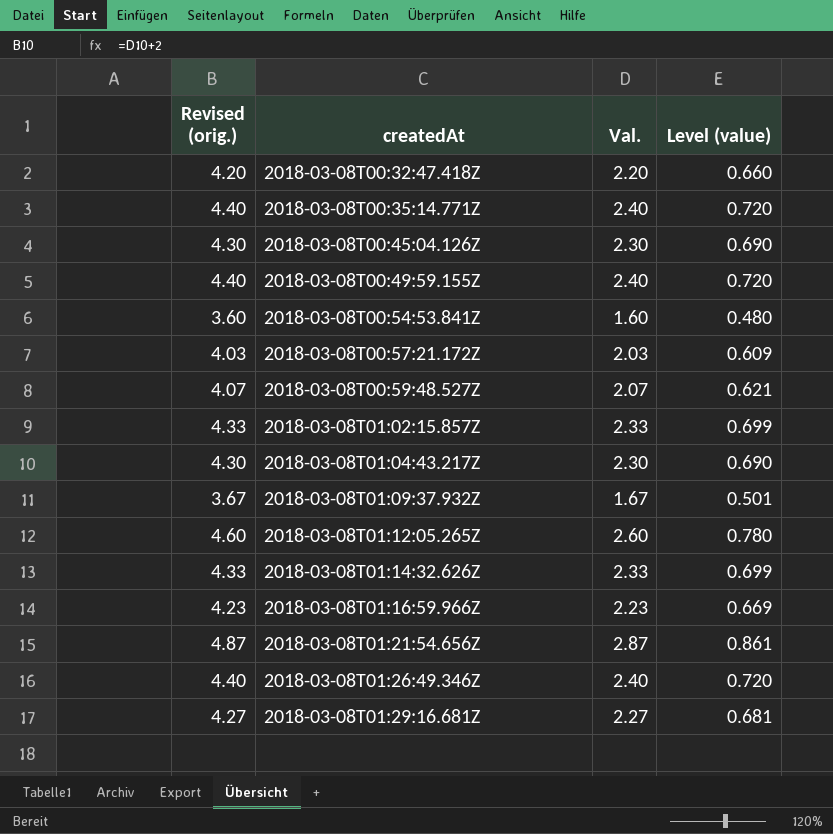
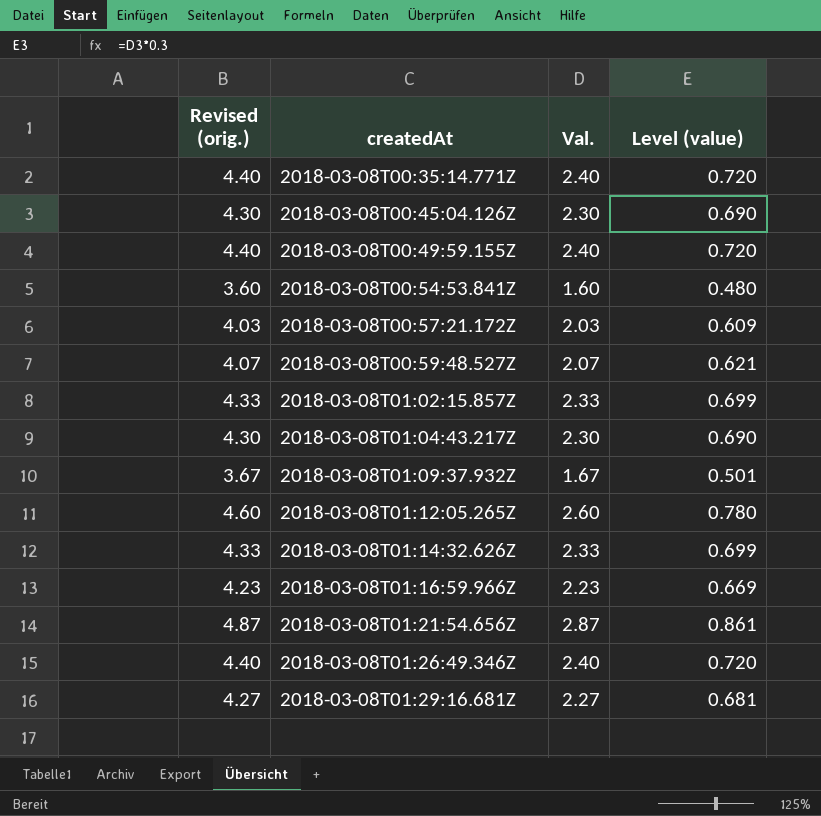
row 2018-03-08T00:32:47.418Z: 4.20 | 2.20 | 0.660 -> none

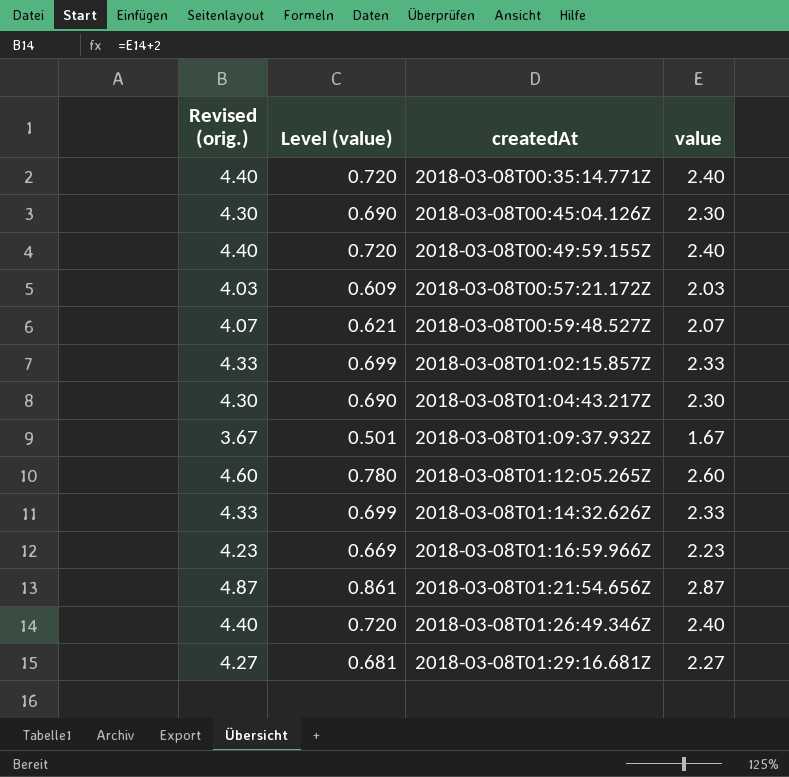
column Level (value) | position: 4 -> 2
column name: Val. -> value
row 2018-03-08T00:54:53.841Z: 3.60 | 1.60 | 0.480 -> none

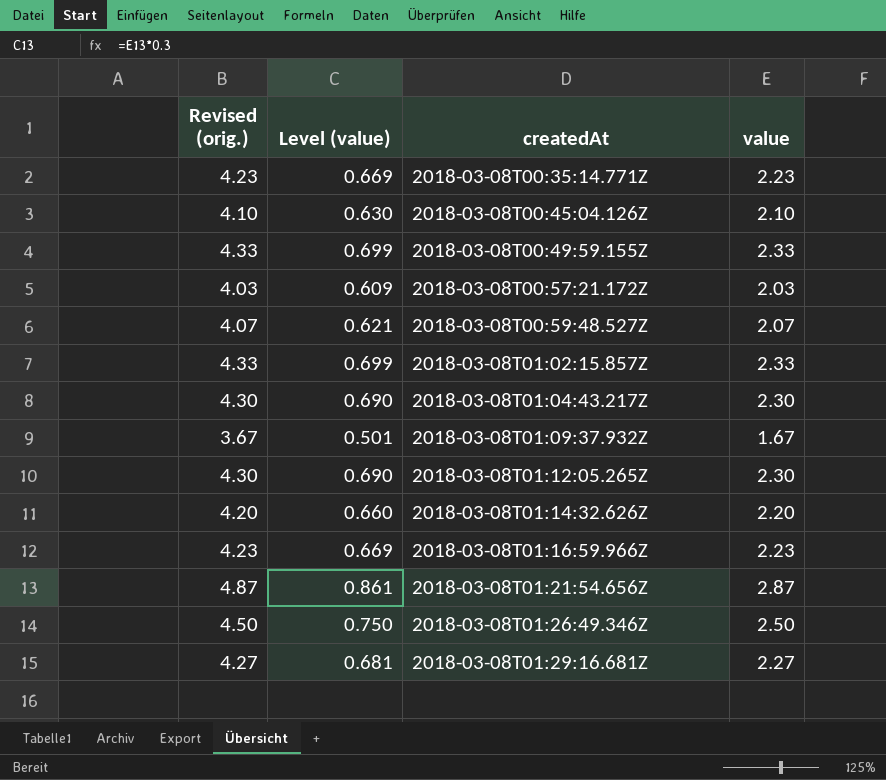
2018-03-08T00:35:14.771Z | Revised (orig.): 4.40 -> 4.23
2018-03-08T00:35:14.771Z | Level (value): 0.720 -> 0.669
2018-03-08T00:35:14.771Z | value: 2.40 -> 2.23
2018-03-08T00:45:04.126Z | Revised (orig.): 4.30 -> 4.10
2018-03-08T00:45:04.126Z | Level (value): 0.690 -> 0.630
2018-03-08T00:45:04.126Z | value: 2.30 -> 2.10
2018-03-08T00:49:59.155Z | Revised (orig.): 4.40 -> 4.33
2018-03-08T00:49:59.155Z | Level (value): 0.720 -> 0.699
2018-03-08T00:49:59.155Z | value: 2.40 -> 2.33
2018-03-08T01:12:05.265Z | Revised (orig.): 4.60 -> 4.30
2018-03-08T01:12:05.265Z | Level (value): 0.780 -> 0.690
2018-03-08T01:12:05.265Z | value: 2.60 -> 2.30
2018-03-08T01:14:32.626Z | Revised (orig.): 4.33 -> 4.20
2018-03-08T01:14:32.626Z | Level (value): 0.699 -> 0.660
2018-03-08T01:14:32.626Z | value: 2.33 -> 2.20
2018-03-08T01:26:49.346Z | Revised (orig.): 4.40 -> 4.50
2018-03-08T01:26:49.346Z | Level (value): 0.720 -> 0.750
2018-03-08T01:26:49.346Z | value: 2.40 -> 2.50

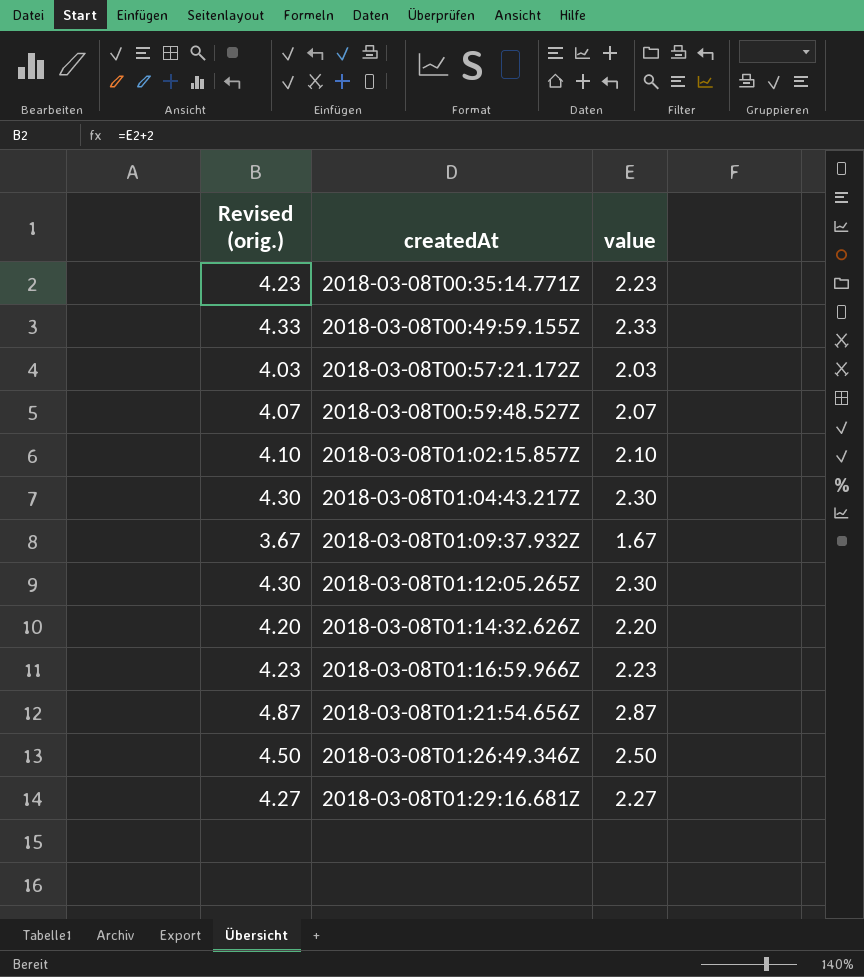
column Level (value) | formula: [value] * 0.3 -> none
row 2018-03-08T00:45:04.126Z: 4.10 | 0.630 | 2.10 -> none
2018-03-08T01:02:15.857Z | Revised (orig.): 4.33 -> 4.10
2018-03-08T01:02:15.857Z | value: 2.33 -> 2.10

